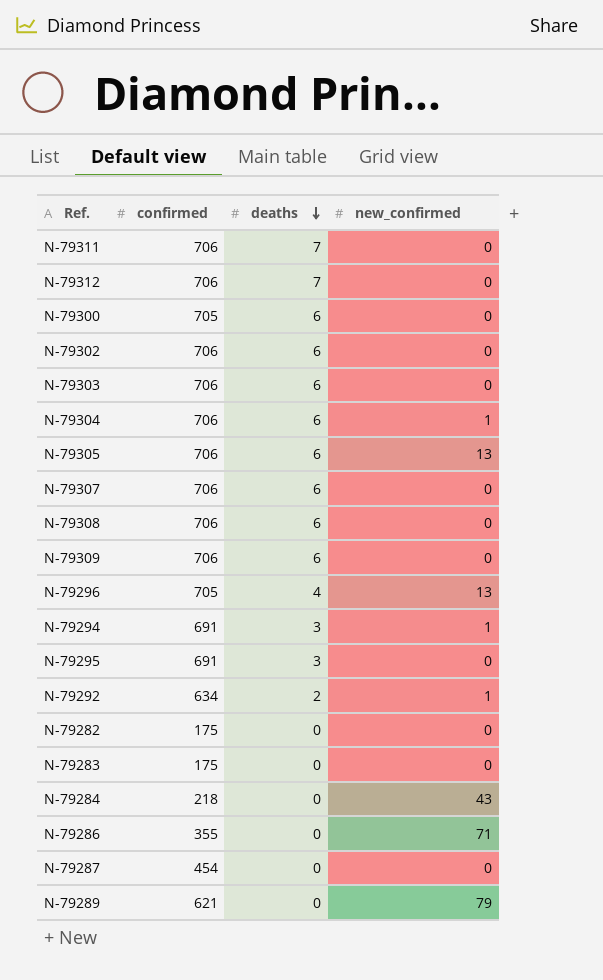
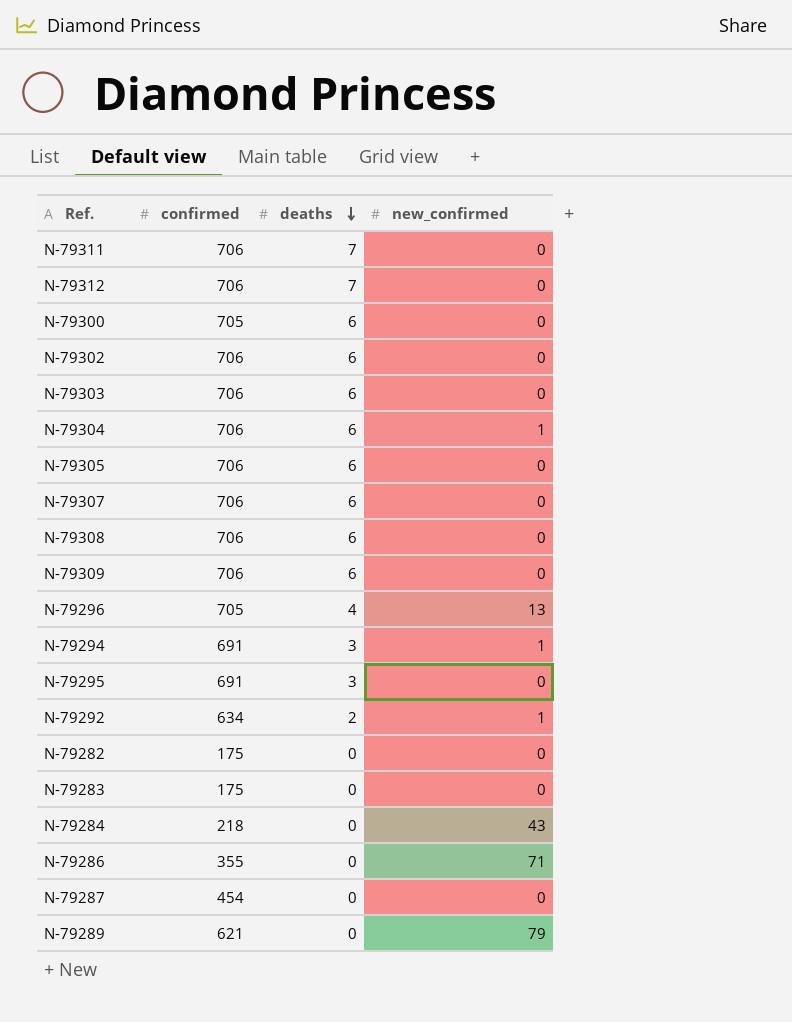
N-79305 | new_confirmed: 13 -> 0

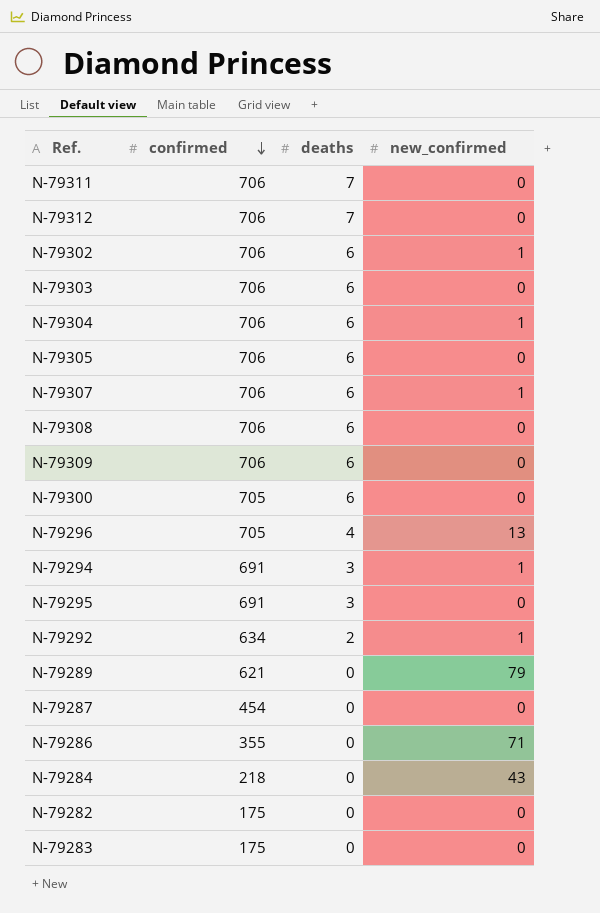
row order: deaths descending -> confirmed descending
N-79302 | new_confirmed: 0 -> 1
N-79307 | new_confirmed: 0 -> 1

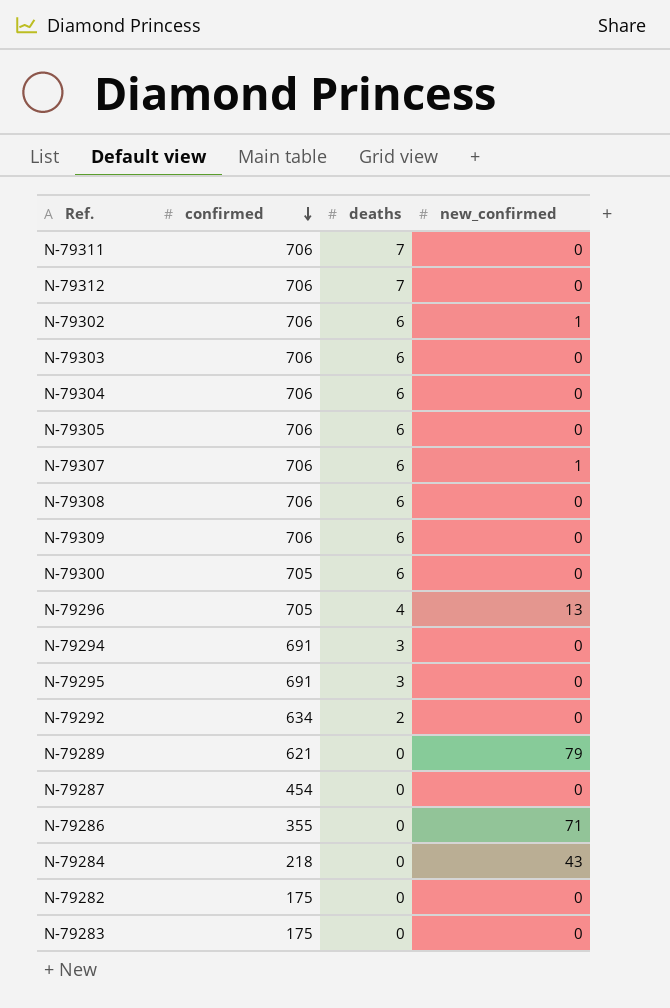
N-79304 | new_confirmed: 1 -> 0
N-79294 | new_confirmed: 1 -> 0
N-79292 | new_confirmed: 1 -> 0

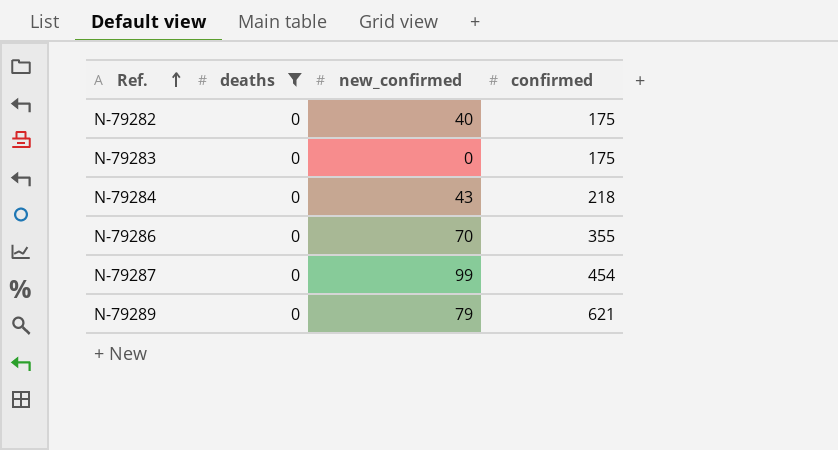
filter: none -> deaths = 0
row order: confirmed descending -> Ref. ascending
column confirmed | position: 2 -> 4
N-79282 | new_confirmed: 0 -> 40
N-79286 | new_confirmed: 71 -> 70
N-79287 | new_confirmed: 0 -> 99

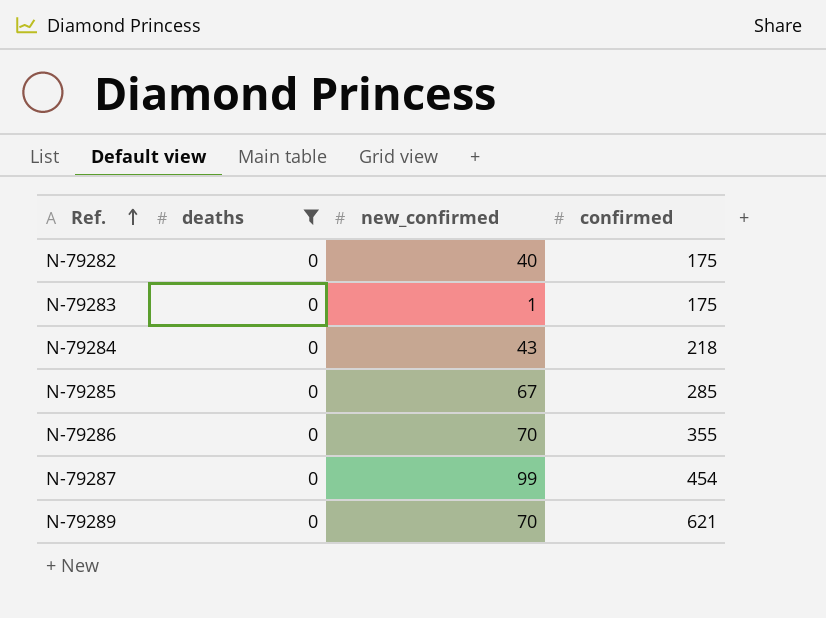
N-79283 | new_confirmed: 0 -> 1
row N-79285: none -> 0 | 67 | 285
N-79289 | new_confirmed: 79 -> 70

